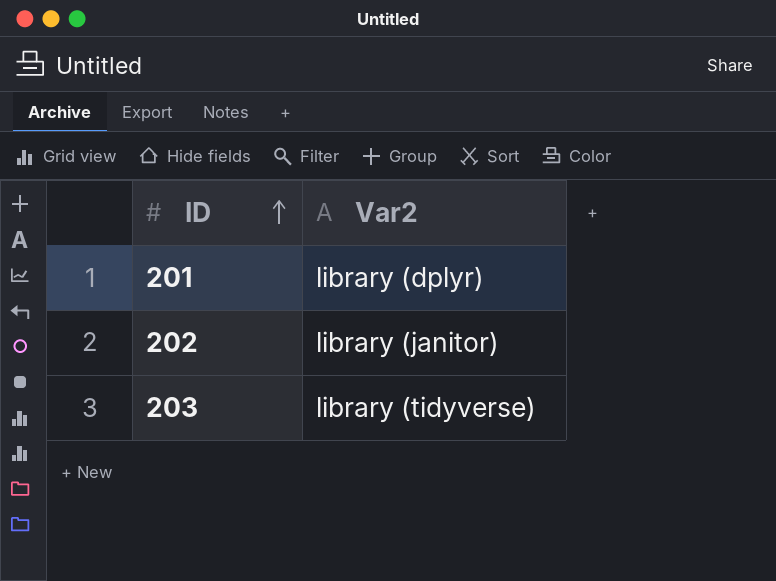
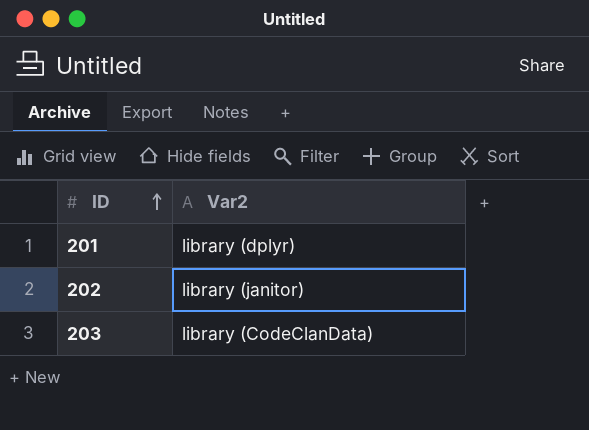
203 | Var2: library (tidyverse) -> library (CodeClanData)

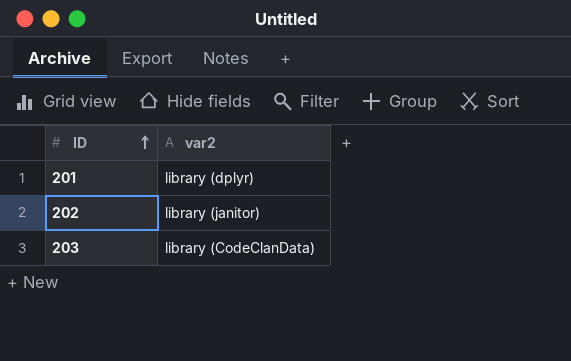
column name: Var2 -> var2

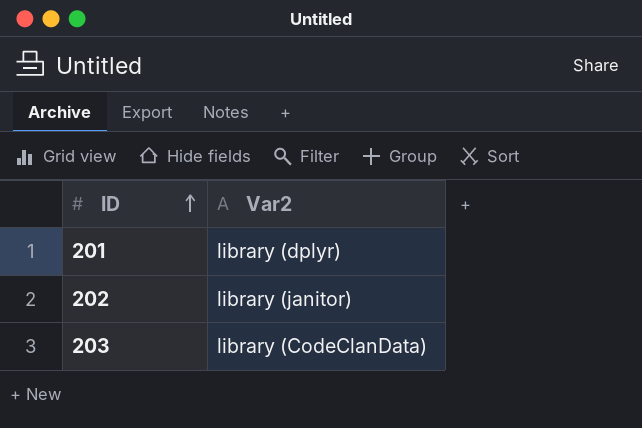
column name: var2 -> Var2

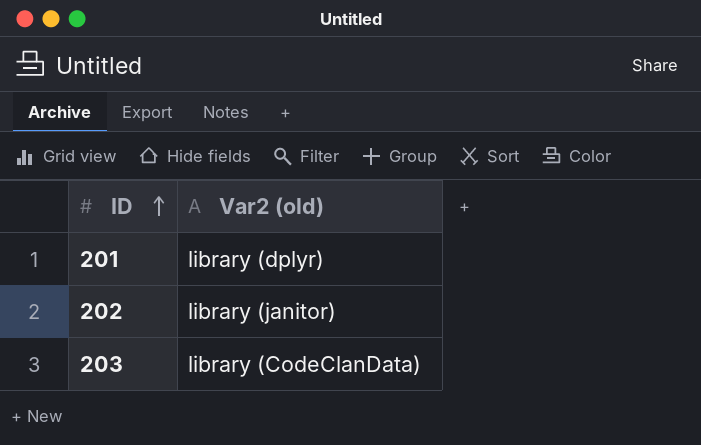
column name: Var2 -> Var2 (old)

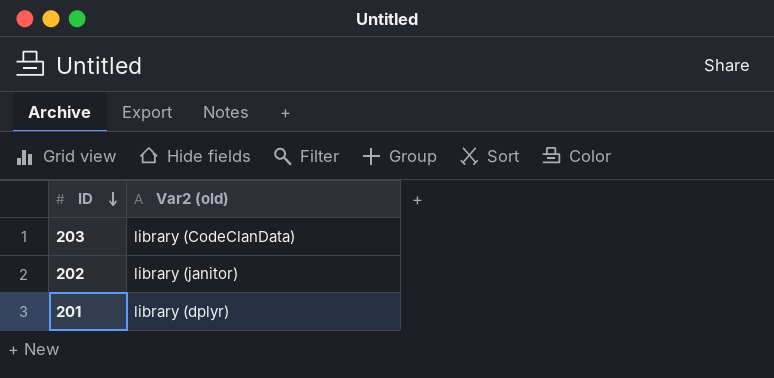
row order: ID ascending -> ID descending

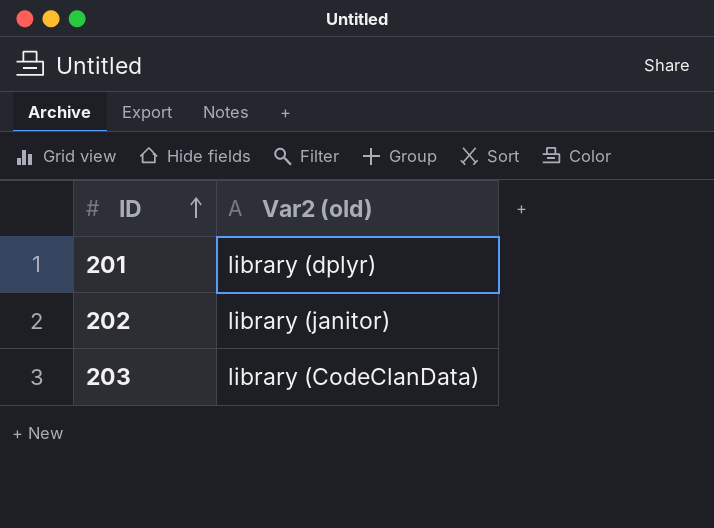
row order: ID descending -> ID ascending

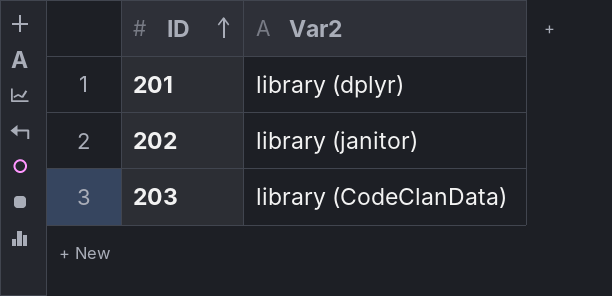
column name: Var2 (old) -> Var2

